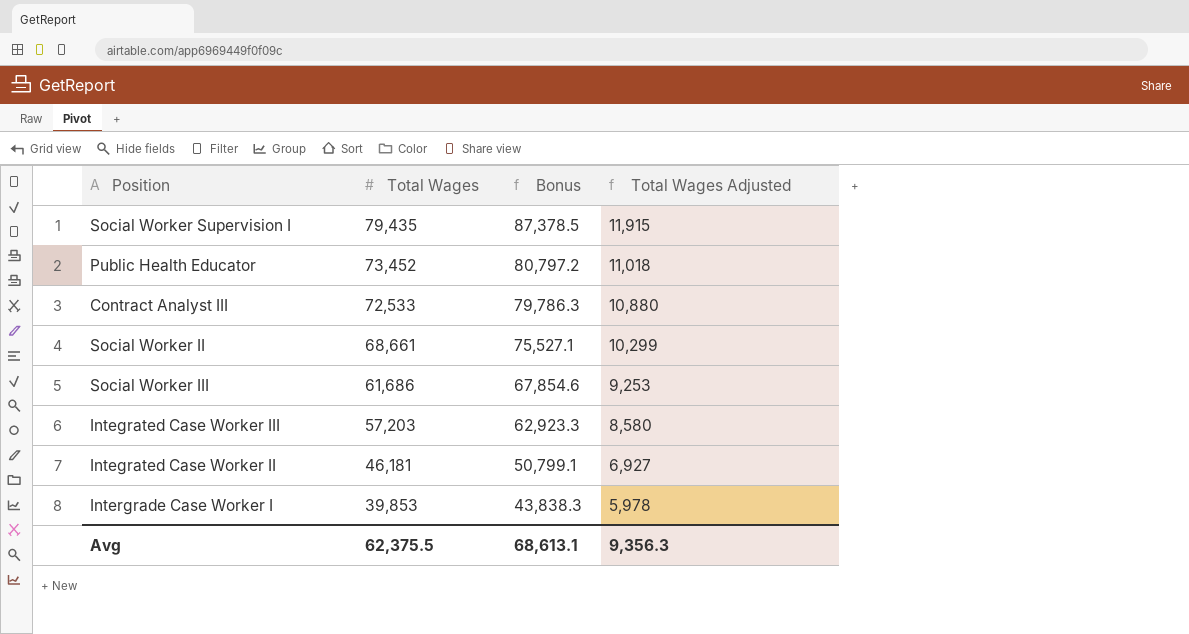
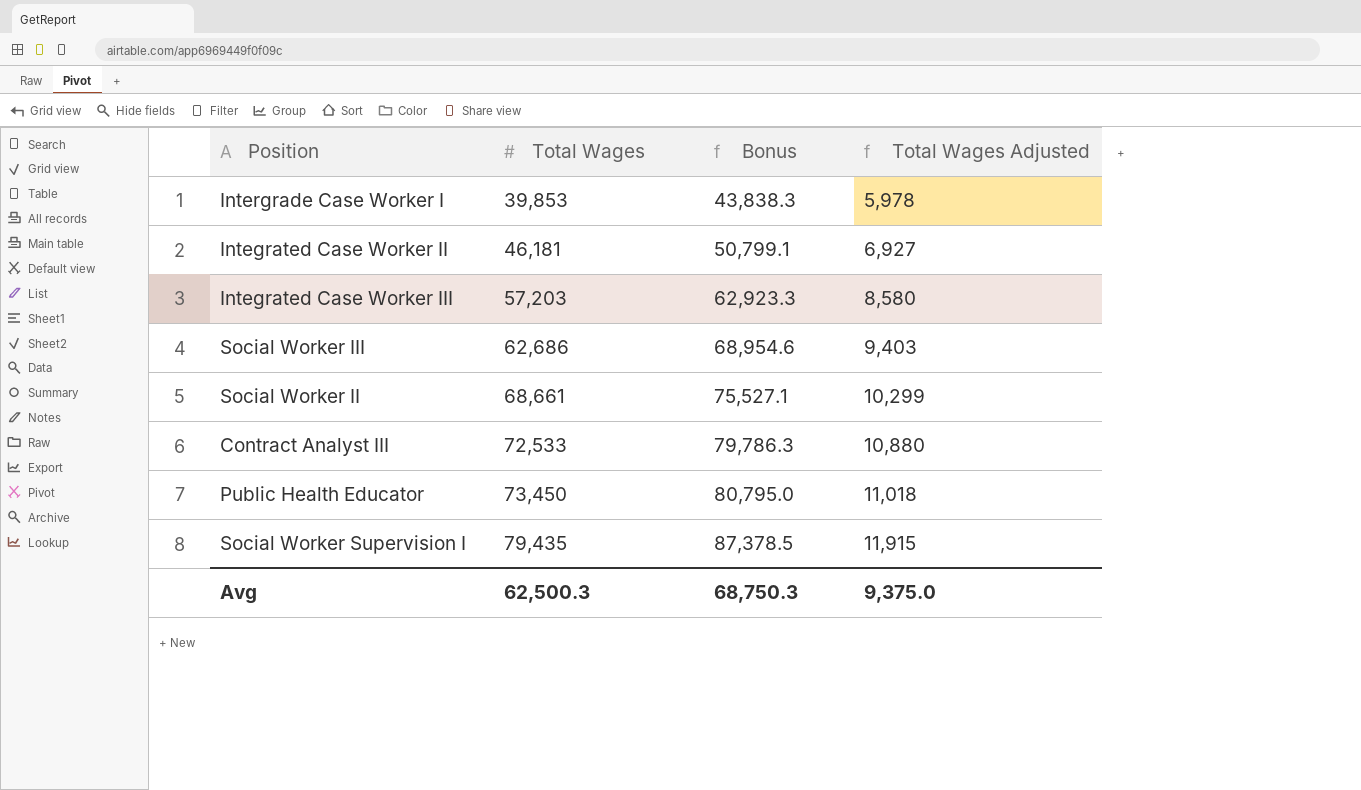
row order: Total Wages descending -> Total Wages ascending
Social Worker III | Total Wages: 61,686 -> 62,686
Social Worker III | Bonus: 67,854.6 -> 68,954.6
Social Worker III | Total Wages Adjusted: 9,253 -> 9,403
Public Health Educator | Total Wages: 73,452 -> 73,450
Public Health Educator | Bonus: 80,797.2 -> 80,795.0
Avg | Total Wages: 62,375.5 -> 62,500.3
Avg | Bonus: 68,613.1 -> 68,750.3
Avg | Total Wages Adjusted: 9,356.3 -> 9,375.0

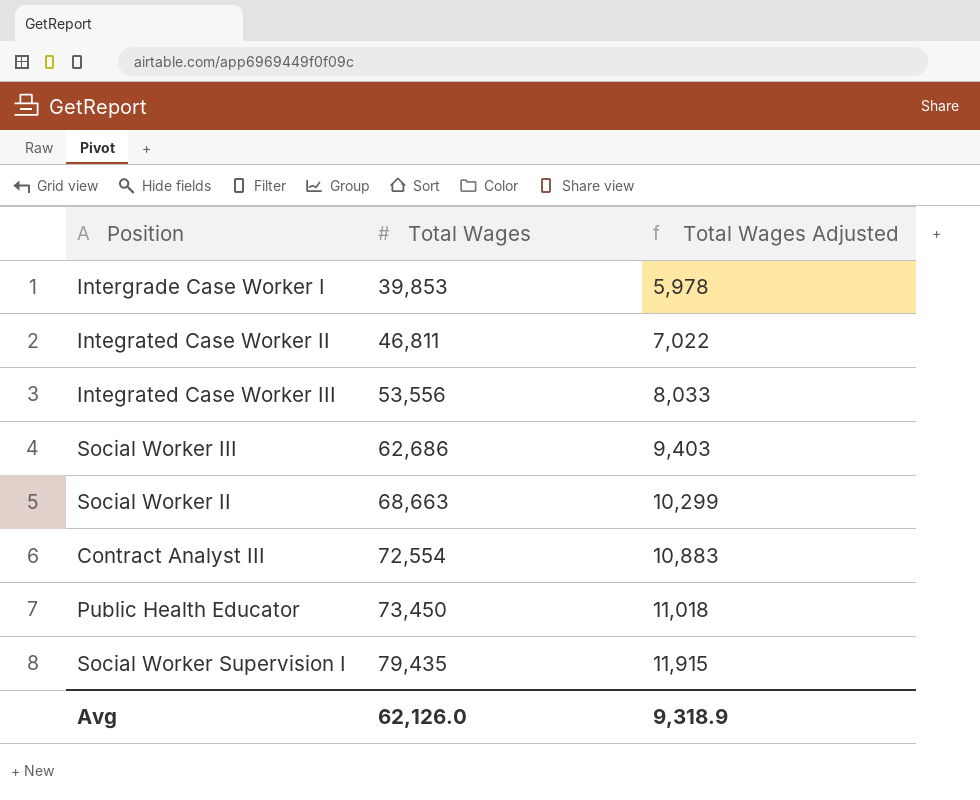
column Bonus | formula: [Total Wages] * 1.1 -> none
Integrated Case Worker II | Total Wages: 46,181 -> 46,811
Integrated Case Worker II | Total Wages Adjusted: 6,927 -> 7,022
Integrated Case Worker III | Total Wages: 57,203 -> 53,556
Integrated Case Worker III | Total Wages Adjusted: 8,580 -> 8,033
Social Worker II | Total Wages: 68,661 -> 68,663
Contract Analyst III | Total Wages: 72,533 -> 72,554
Contract Analyst III | Total Wages Adjusted: 10,880 -> 10,883
Avg | Total Wages: 62,500.3 -> 62,126.0
Avg | Total Wages Adjusted: 9,375.0 -> 9,318.9

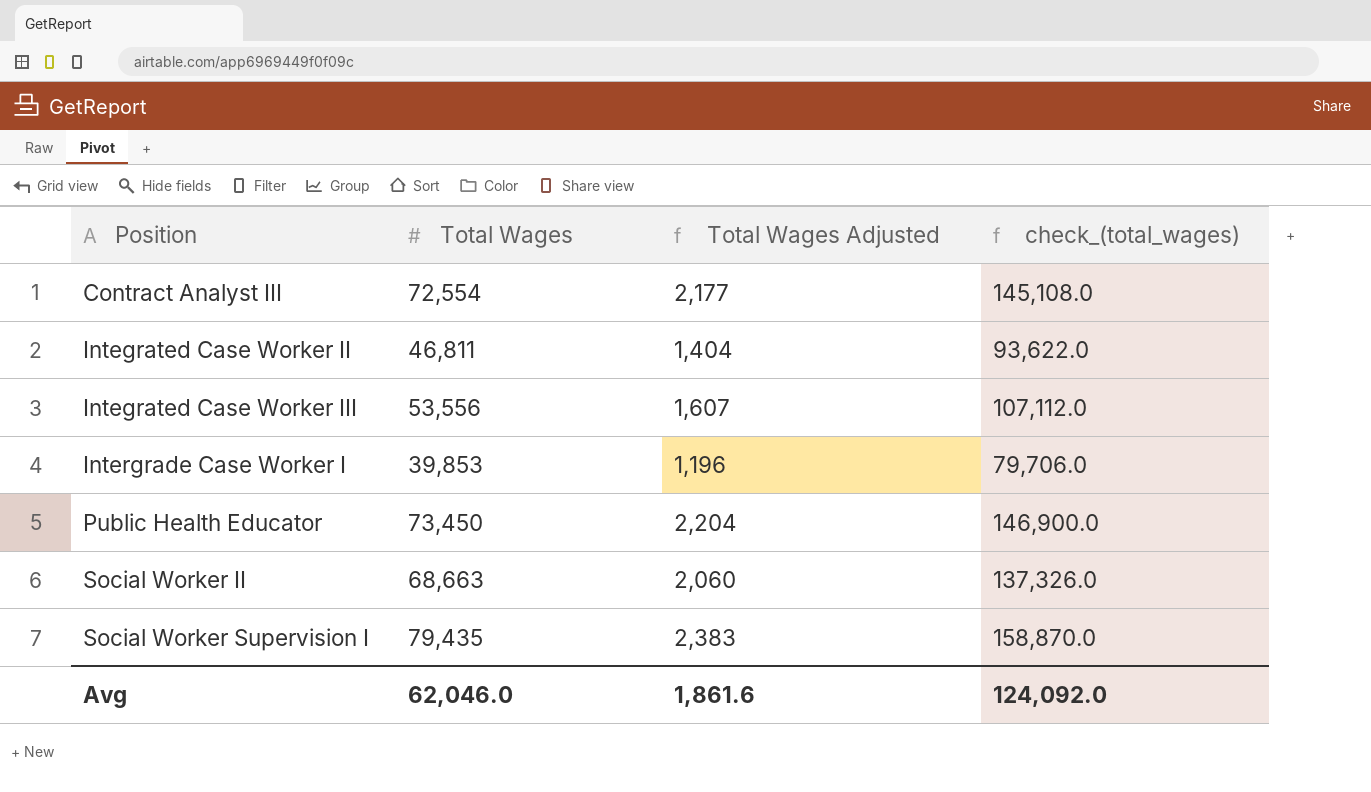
row order: Total Wages ascending -> Position ascending
column Total Wages Adjusted | formula: [Total Wages] * 0.15 -> [Total Wages] * 0.03
column check_(total_wages) | formula: none -> [Total Wages] * 2
row Social Worker III: 62,686 | 9,403 -> none
Avg | Total Wages: 62,126.0 -> 62,046.0
Avg | Total Wages Adjusted: 9,318.9 -> 1,861.6

